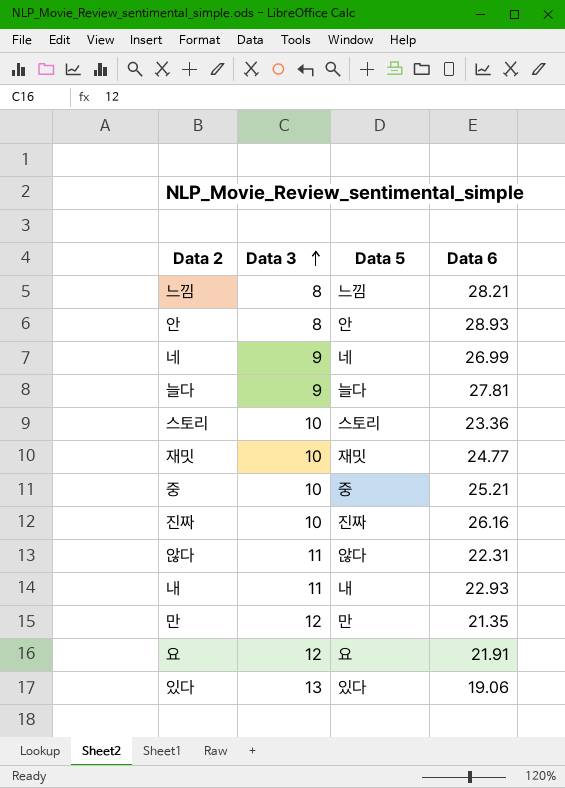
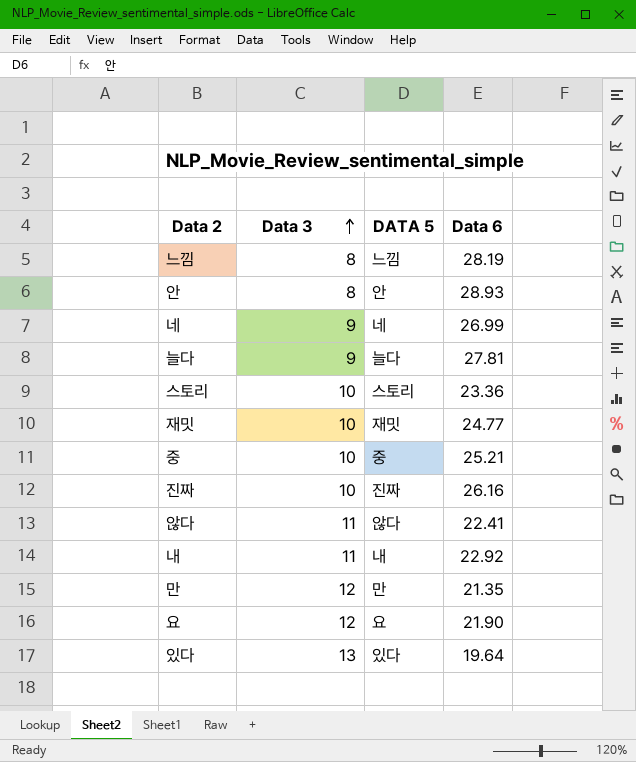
column name: Data 5 -> DATA 5
느낌 | Data 6: 28.21 -> 28.19
않다 | Data 6: 22.31 -> 22.41
내 | Data 6: 22.93 -> 22.92
요 | Data 6: 21.91 -> 21.90
있다 | Data 6: 19.06 -> 19.64

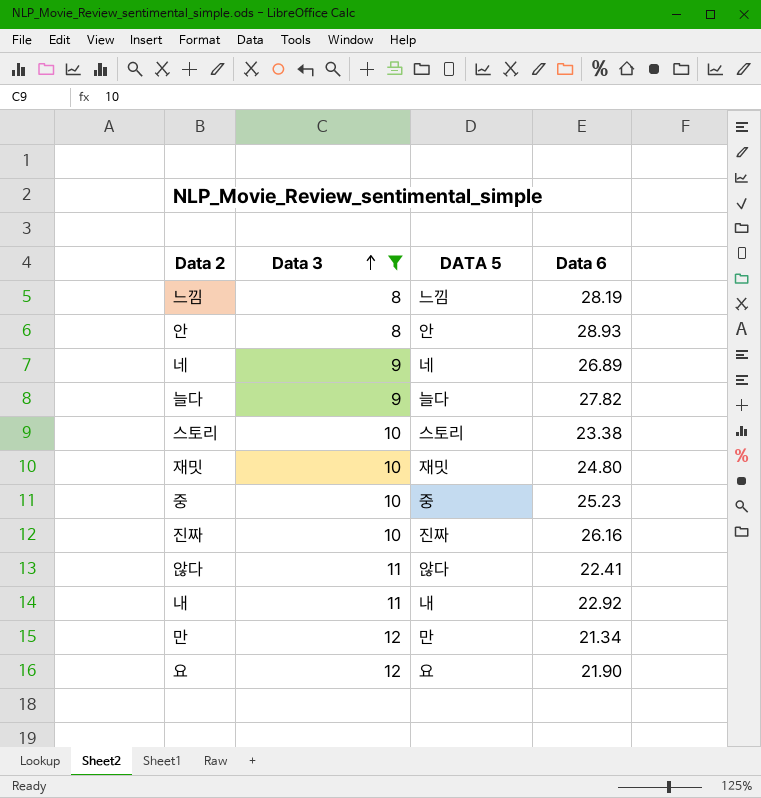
filter: none -> Data 3 != 13
네 | Data 6: 26.99 -> 26.89
늘다 | Data 6: 27.81 -> 27.82
스토리 | Data 6: 23.36 -> 23.38
재밋 | Data 6: 24.77 -> 24.80
중 | Data 6: 25.21 -> 25.23
만 | Data 6: 21.35 -> 21.34

